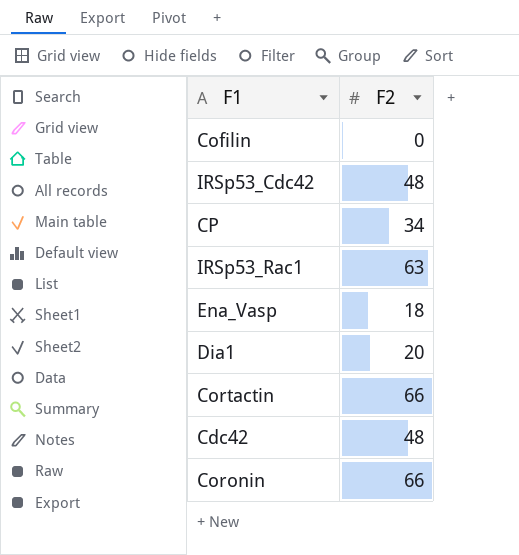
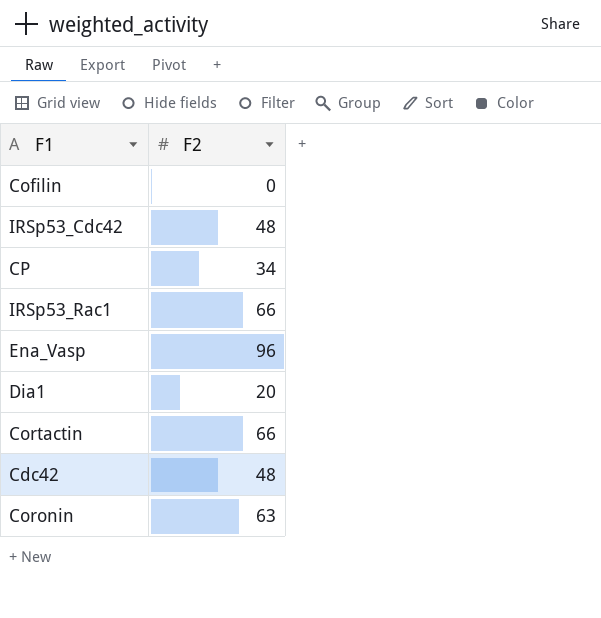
IRSp53_Rac1 | F2: 63 -> 66
Ena_Vasp | F2: 18 -> 96
Coronin | F2: 66 -> 63

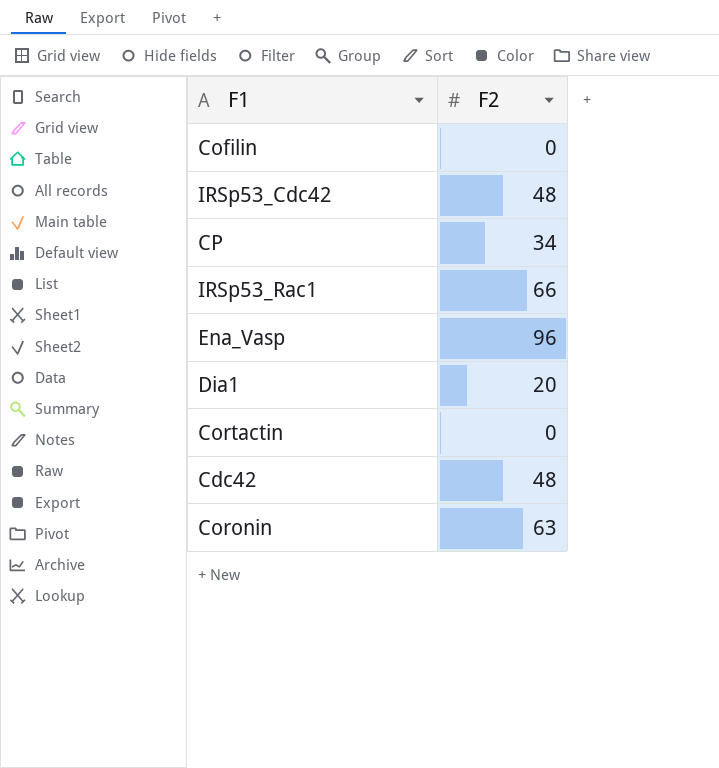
Cortactin | F2: 66 -> 0

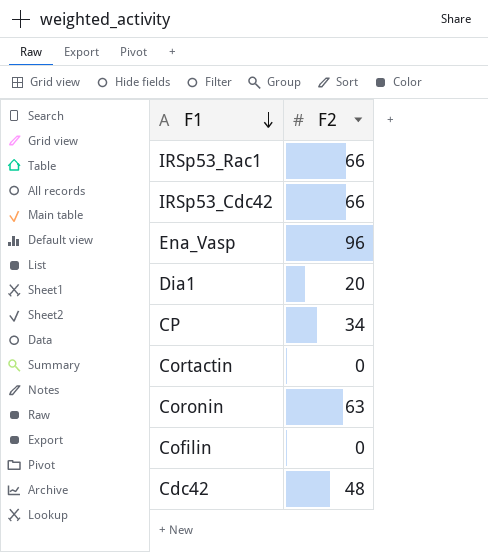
row order: none -> F1 descending
IRSp53_Cdc42 | F2: 48 -> 66

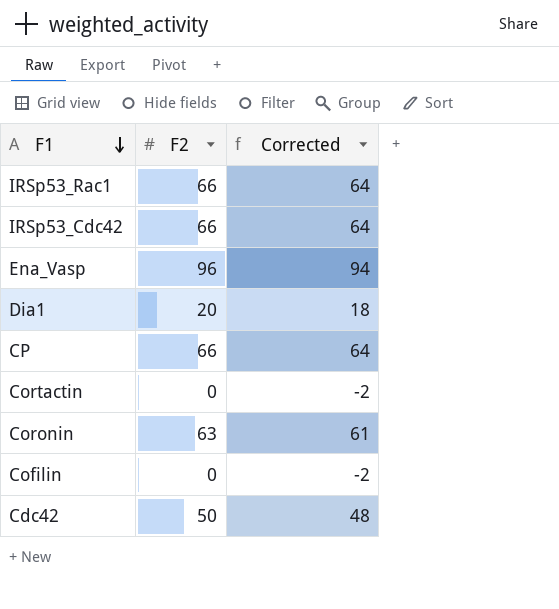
column Corrected | formula: none -> [F2] - 2
CP | F2: 34 -> 66
Cdc42 | F2: 48 -> 50

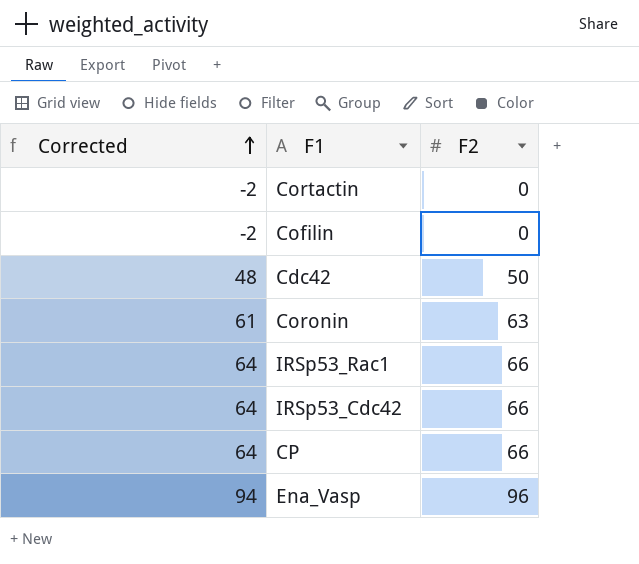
row order: F1 descending -> Corrected ascending
column Corrected | position: 3 -> 1
row Dia1: 20 | 18 -> none

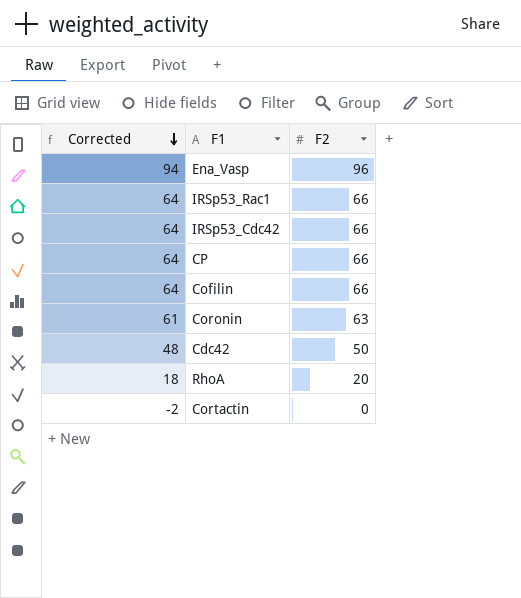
row order: Corrected ascending -> Corrected descending
Cofilin | Corrected: -2 -> 64
Cofilin | F2: 0 -> 66
row RhoA: none -> 18 | 20

